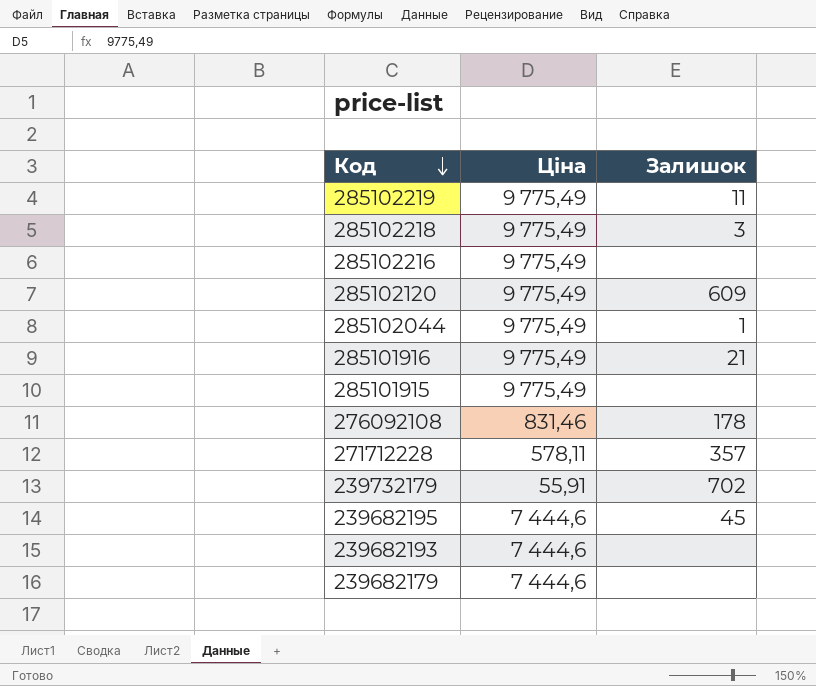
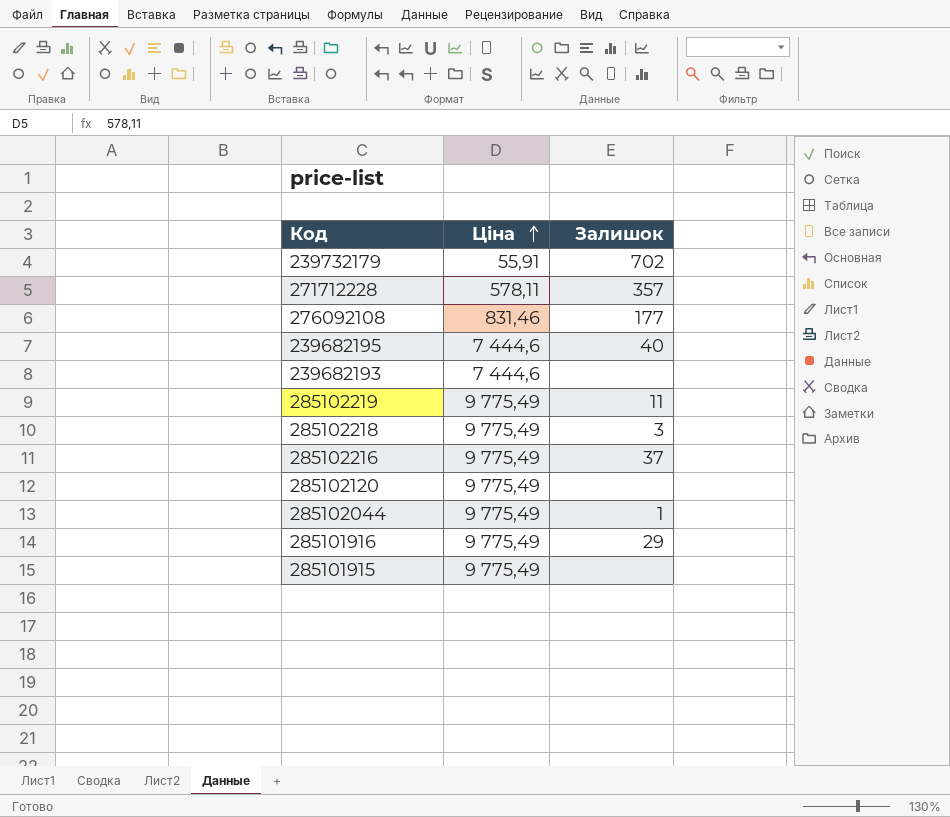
row order: Код descending -> Ціна ascending
row 239682179: 7 444,6 | none -> none
276092108 | Залишок: 178 -> 177
239682195 | Залишок: 45 -> 40
285102216 | Залишок: none -> 37
285102120 | Залишок: 609 -> none
285101916 | Залишок: 21 -> 29

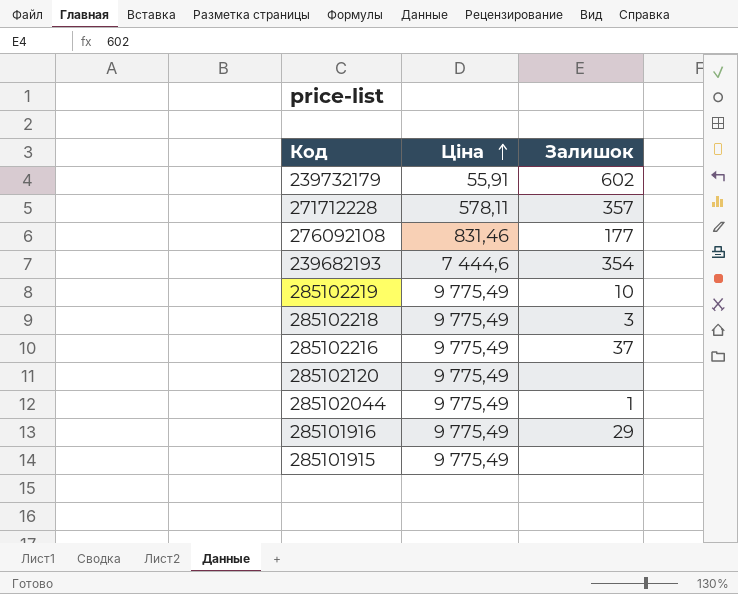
row 239682195: 7 444,6 | 40 -> none
239732179 | Залишок: 702 -> 602
239682193 | Залишок: none -> 354
285102219 | Залишок: 11 -> 10

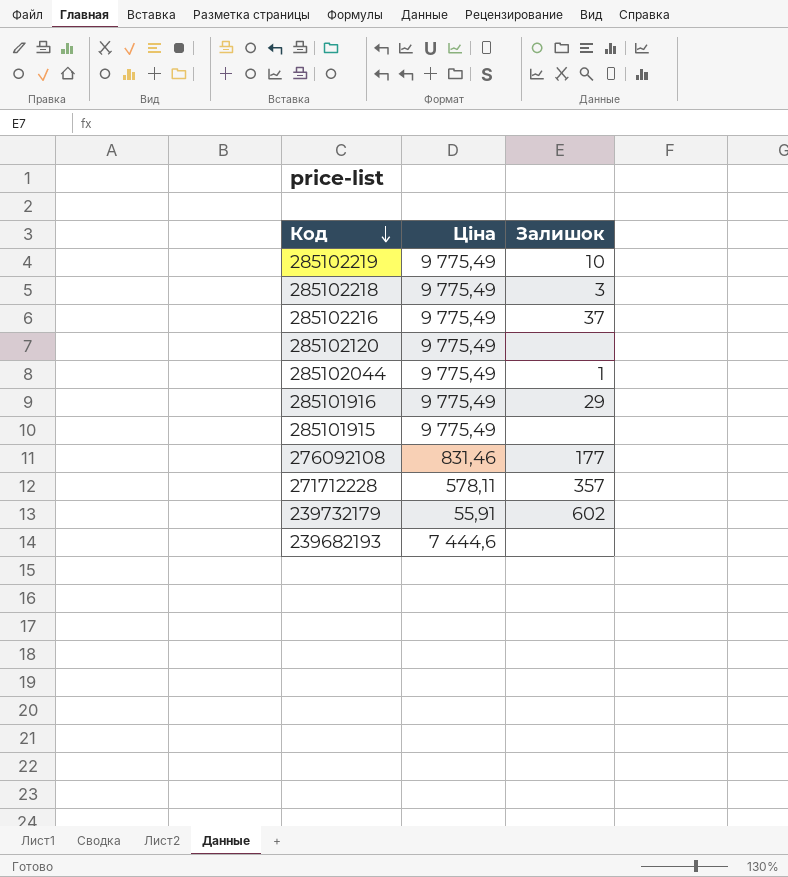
row order: Ціна ascending -> Код descending
239682193 | Залишок: 354 -> none

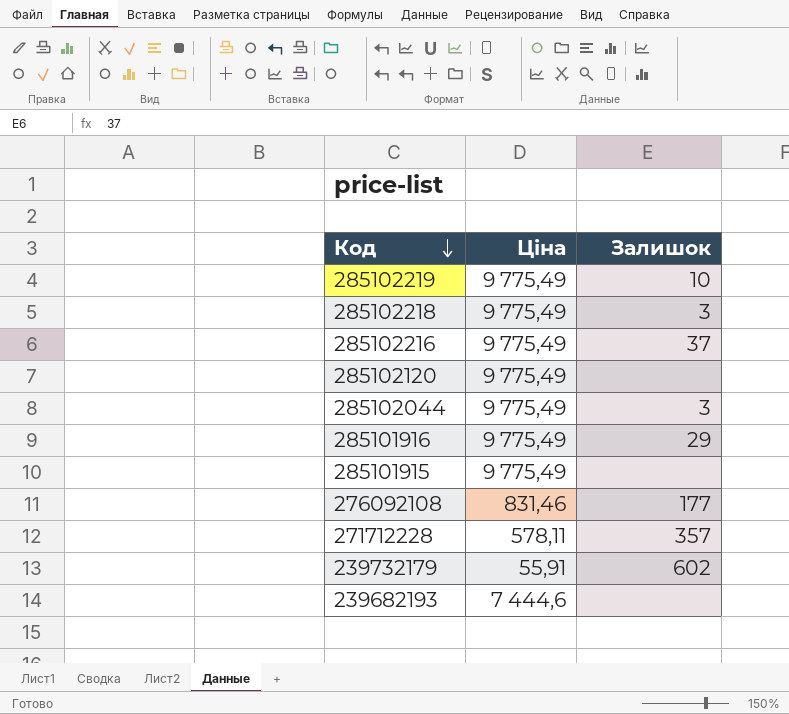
285102044 | Залишок: 1 -> 3

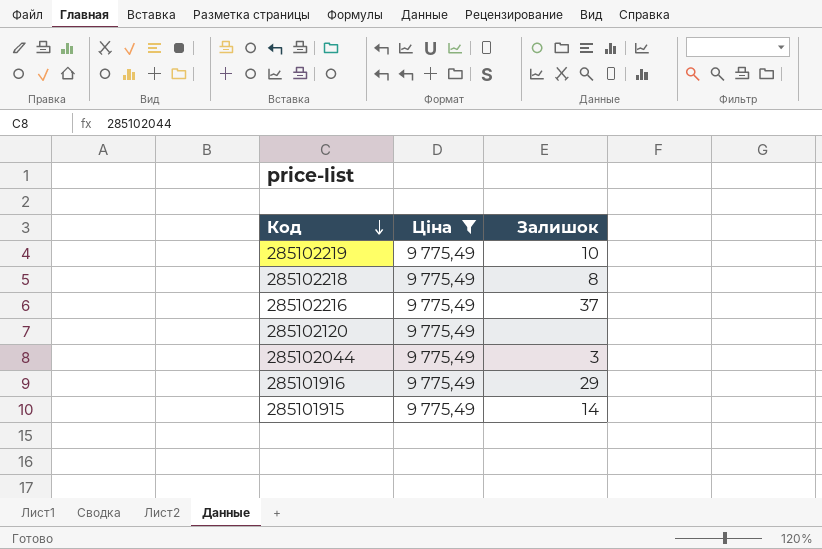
filter: none -> Ціна = 9 775,49
285102218 | Залишок: 3 -> 8
285101915 | Залишок: none -> 14

